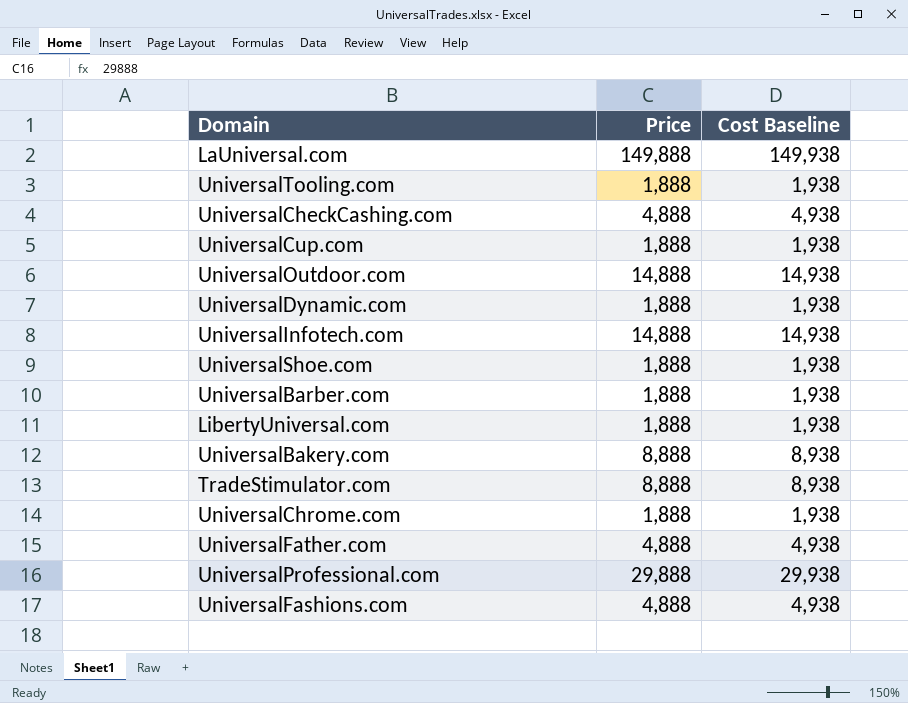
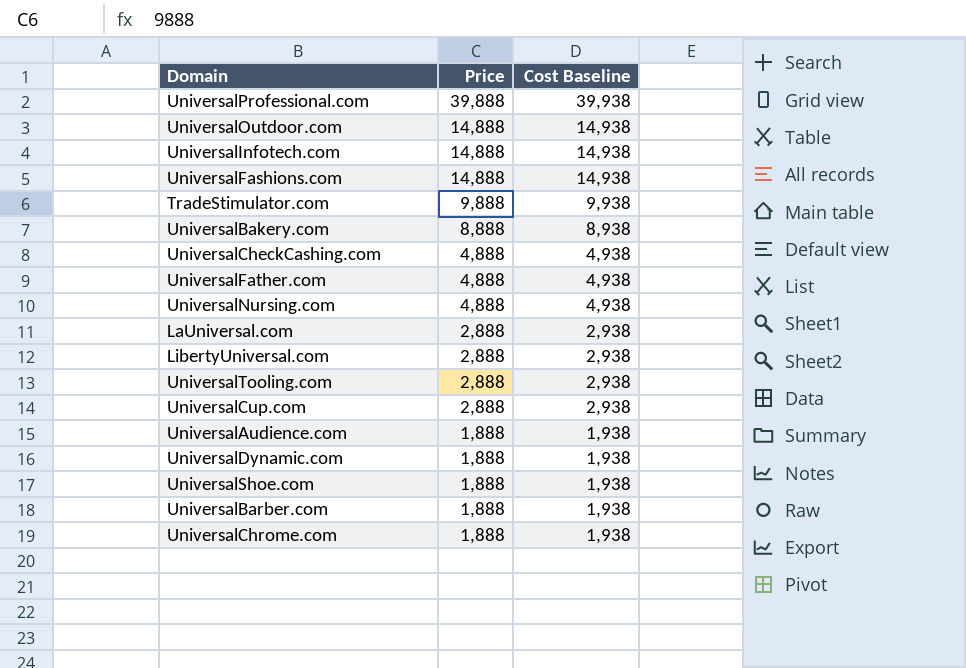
row order: none -> Price descending
UniversalProfessional.com | Price: 29,888 -> 39,888
UniversalProfessional.com | Cost Baseline: 29,938 -> 39,938
UniversalFashions.com | Price: 4,888 -> 14,888
UniversalFashions.com | Cost Baseline: 4,938 -> 14,938
TradeStimulator.com | Price: 8,888 -> 9,888
TradeStimulator.com | Cost Baseline: 8,938 -> 9,938
row UniversalNursing.com: none -> 4,888 | 4,938
LaUniversal.com | Price: 149,888 -> 2,888
LaUniversal.com | Cost Baseline: 149,938 -> 2,938
LibertyUniversal.com | Price: 1,888 -> 2,888
LibertyUniversal.com | Cost Baseline: 1,938 -> 2,938
UniversalTooling.com | Price: 1,888 -> 2,888
UniversalTooling.com | Cost Baseline: 1,938 -> 2,938
UniversalCup.com | Price: 1,888 -> 2,888
UniversalCup.com | Cost Baseline: 1,938 -> 2,938
row UniversalAudience.com: none -> 1,888 | 1,938

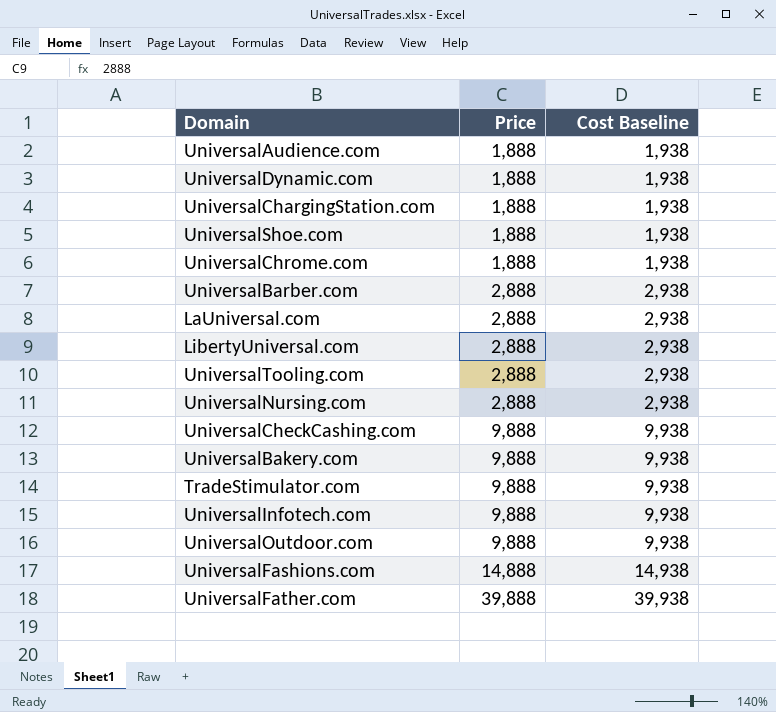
row order: Price descending -> Price ascending
row UniversalProfessional.com: 39,888 | 39,938 -> none
row UniversalCup.com: 2,888 | 2,938 -> none
row UniversalChargingStation.com: none -> 1,888 | 1,938
UniversalBarber.com | Price: 1,888 -> 2,888
UniversalBarber.com | Cost Baseline: 1,938 -> 2,938
UniversalNursing.com | Price: 4,888 -> 2,888
UniversalNursing.com | Cost Baseline: 4,938 -> 2,938
UniversalCheckCashing.com | Price: 4,888 -> 9,888
UniversalCheckCashing.com | Cost Baseline: 4,938 -> 9,938
UniversalBakery.com | Price: 8,888 -> 9,888
UniversalBakery.com | Cost Baseline: 8,938 -> 9,938
UniversalInfotech.com | Price: 14,888 -> 9,888
UniversalInfotech.com | Cost Baseline: 14,938 -> 9,938
UniversalOutdoor.com | Price: 14,888 -> 9,888
UniversalOutdoor.com | Cost Baseline: 14,938 -> 9,938
UniversalFather.com | Price: 4,888 -> 39,888
UniversalFather.com | Cost Baseline: 4,938 -> 39,938

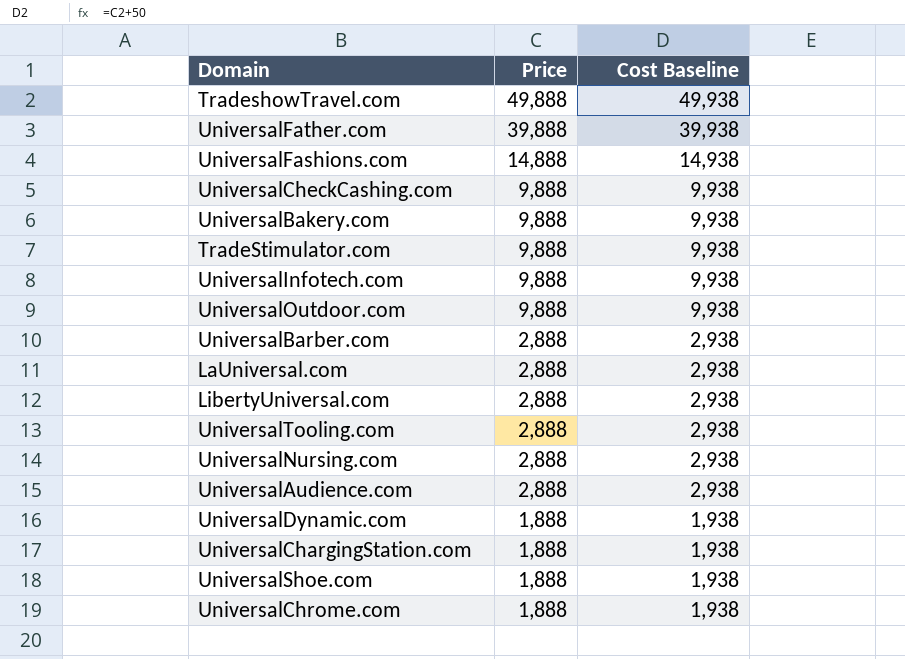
row order: Price ascending -> Price descending
row TradeshowTravel.com: none -> 49,888 | 49,938
UniversalAudience.com | Price: 1,888 -> 2,888
UniversalAudience.com | Cost Baseline: 1,938 -> 2,938

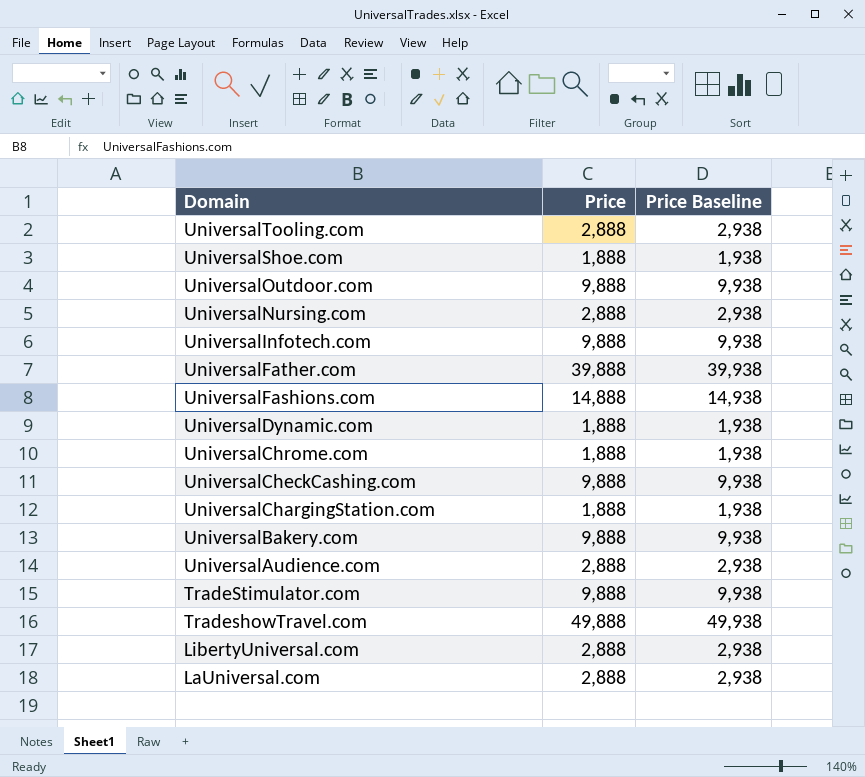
row order: Price descending -> Domain descending
column name: Cost Baseline -> Price Baseline
row UniversalBarber.com: 2,888 | 2,938 -> none

